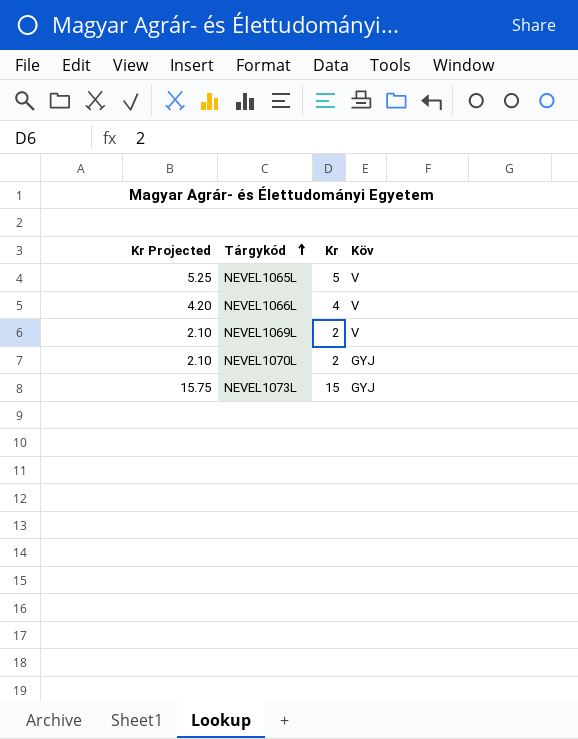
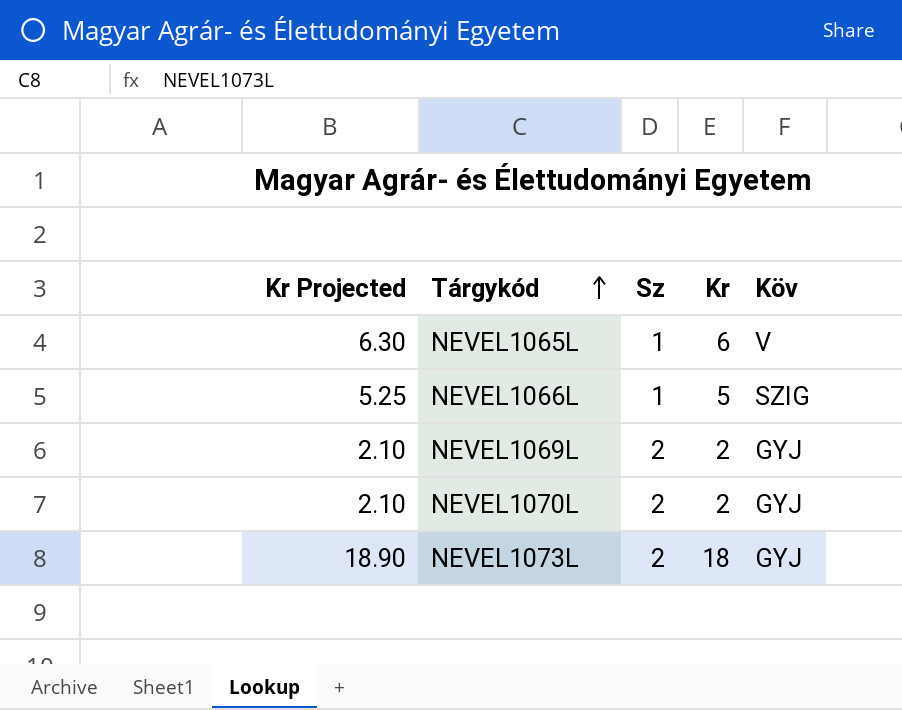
column Sz | position: none -> 3
NEVEL1065L | Kr Projected: 5.25 -> 6.30
NEVEL1065L | Kr: 5 -> 6
NEVEL1066L | Kr Projected: 4.20 -> 5.25
NEVEL1066L | Kr: 4 -> 5
NEVEL1066L | Köv: V -> SZIG
NEVEL1069L | Köv: V -> GYJ
NEVEL1073L | Kr Projected: 15.75 -> 18.90
NEVEL1073L | Kr: 15 -> 18

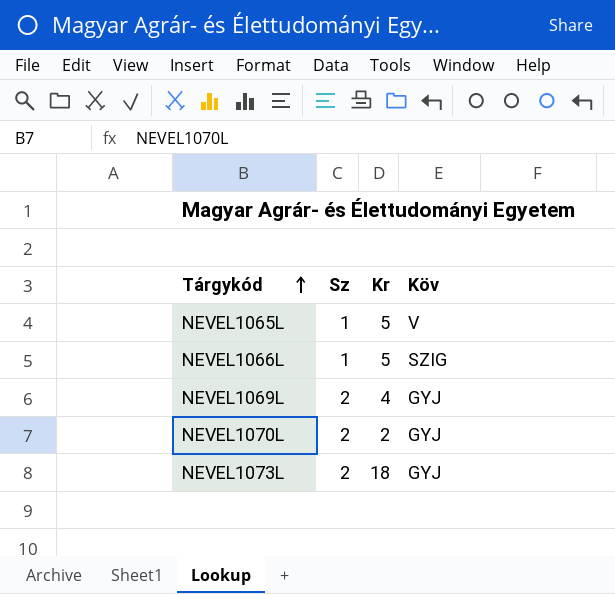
column Kr Projected | formula: [Kr] * 1.05 -> none
NEVEL1065L | Kr: 6 -> 5
NEVEL1069L | Kr: 2 -> 4

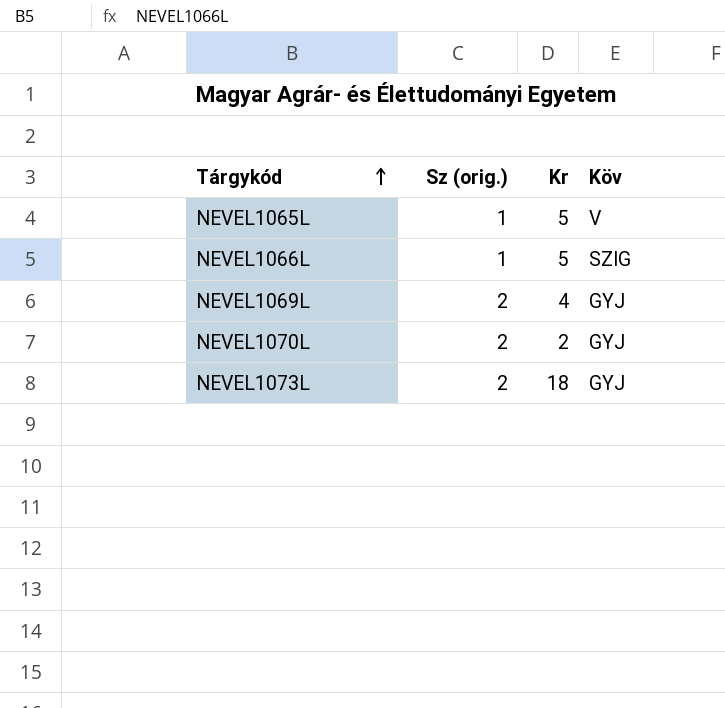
column name: Sz -> Sz (orig.)

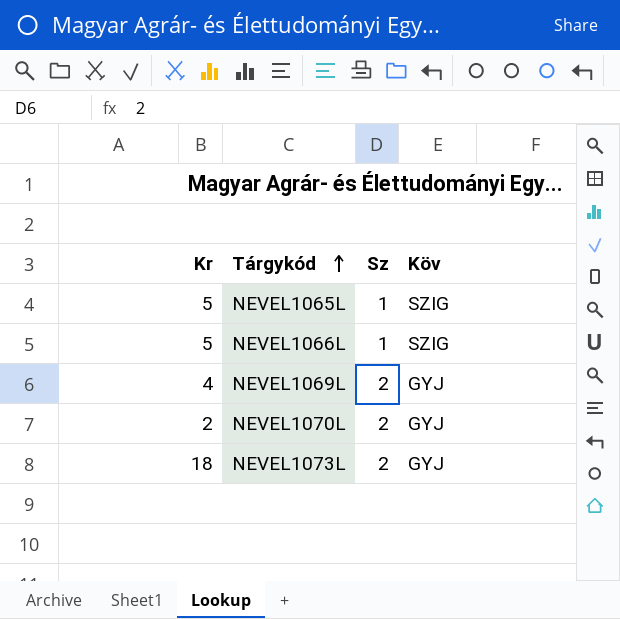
column Kr | position: 3 -> 1
column name: Sz (orig.) -> Sz
NEVEL1065L | Köv: V -> SZIG

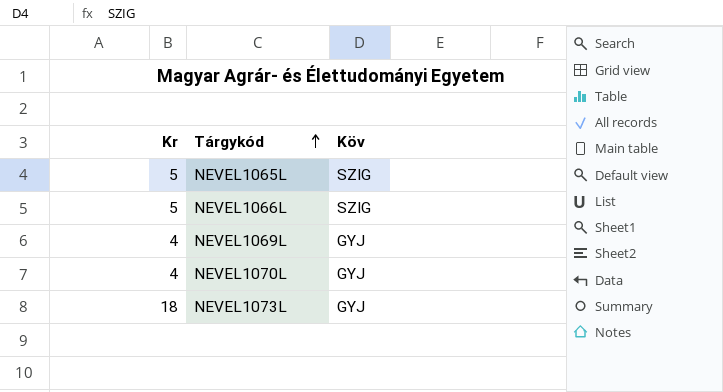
column Sz | position: 3 -> none
NEVEL1070L | Kr: 2 -> 4

